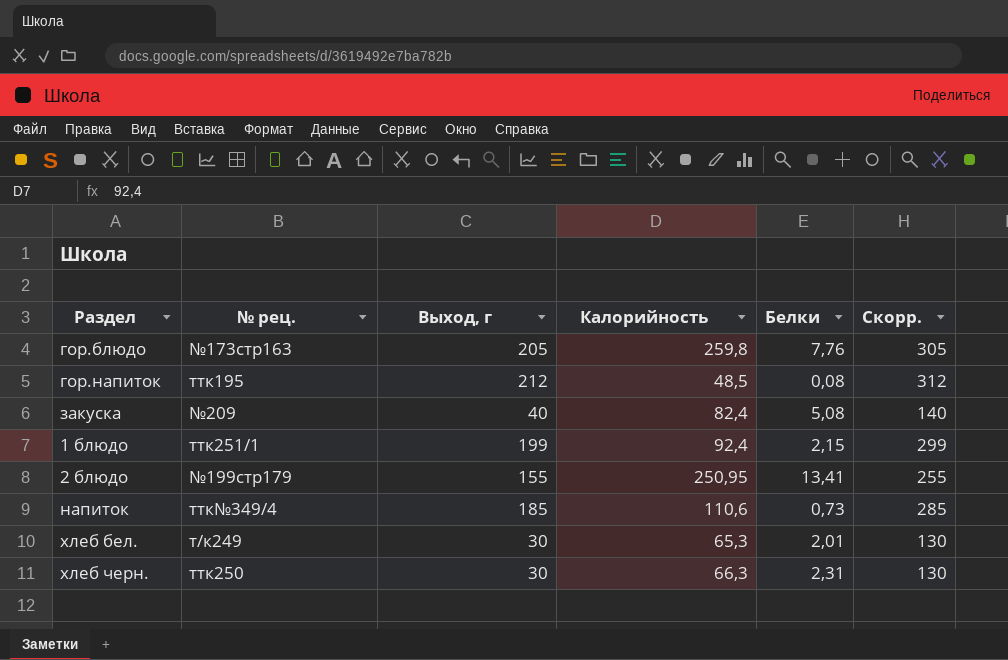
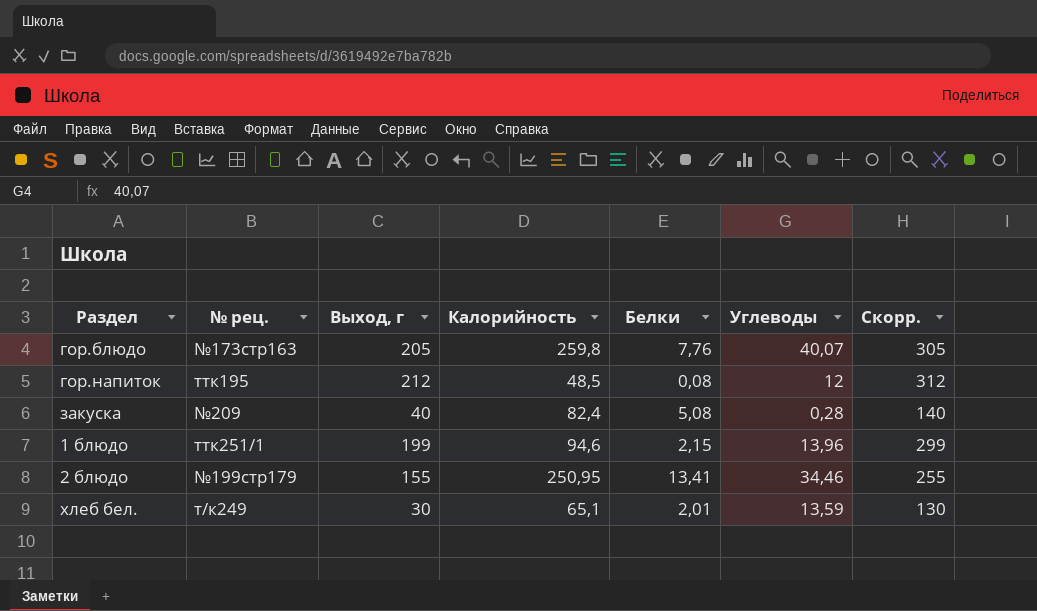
column Углеводы | position: none -> 6
row напиток: ттк№349/4 | 185 | 110,6 | 0,73 | 285 -> none
row хлеб черн.: ттк250 | 30 | 66,3 | 2,31 | 130 -> none
1 блюдо | Калорийность: 92,4 -> 94,6
хлеб бел. | Калорийность: 65,3 -> 65,1

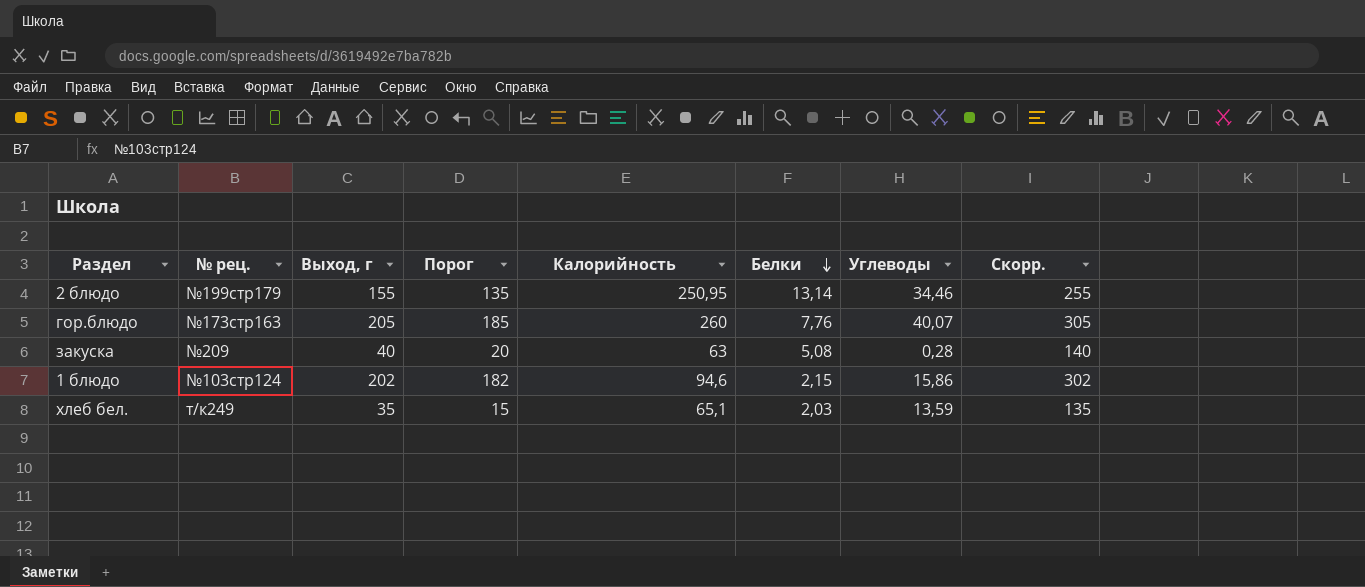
row order: none -> Белки descending
column Порог | formula: none -> [Выход, г] - 20
row гор.напиток: ттк195 | 212 | 48,5 | 0,08 | 12 | 312 -> none
2 блюдо | Белки: 13,41 -> 13,14
гор.блюдо | Калорийность: 259,8 -> 260
закуска | Калорийность: 82,4 -> 63
1 блюдо | № рец.: ттк251/1 -> №103стр124
1 блюдо | Выход, г: 199 -> 202
1 блюдо | Углеводы: 13,96 -> 15,86
1 блюдо | Скорр.: 299 -> 302
хлеб бел. | Выход, г: 30 -> 35
хлеб бел. | Белки: 2,01 -> 2,03
хлеб бел. | Скорр.: 130 -> 135

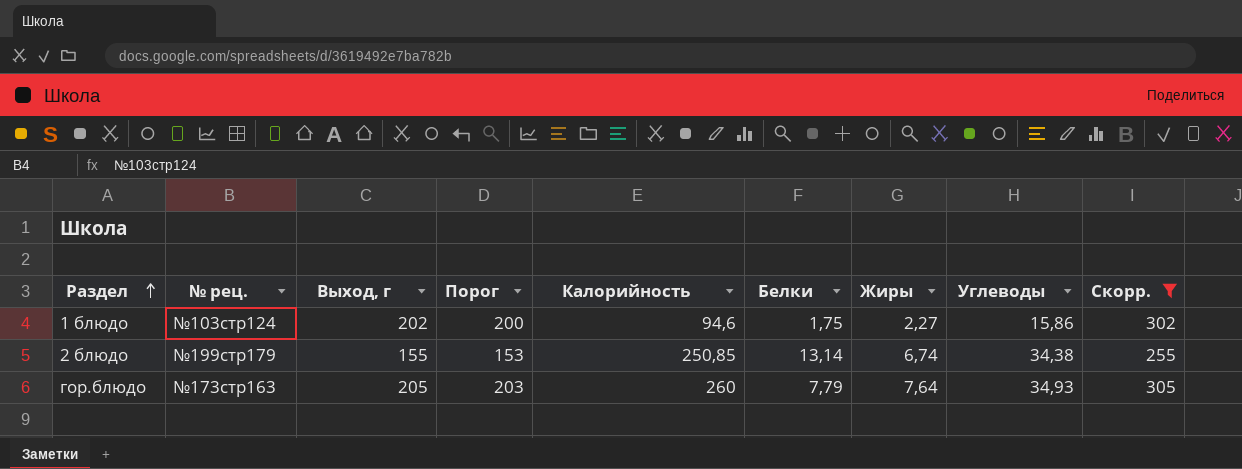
filter: none -> Скорр. >= 255
row order: Белки descending -> Раздел ascending
column Порог | formula: [Выход, г] - 20 -> [Выход, г] - 2
column Жиры | position: none -> 7
1 блюдо | Белки: 2,15 -> 1,75
2 блюдо | Калорийность: 250,95 -> 250,85
2 блюдо | Углеводы: 34,46 -> 34,38
гор.блюдо | Белки: 7,76 -> 7,79
гор.блюдо | Углеводы: 40,07 -> 34,93

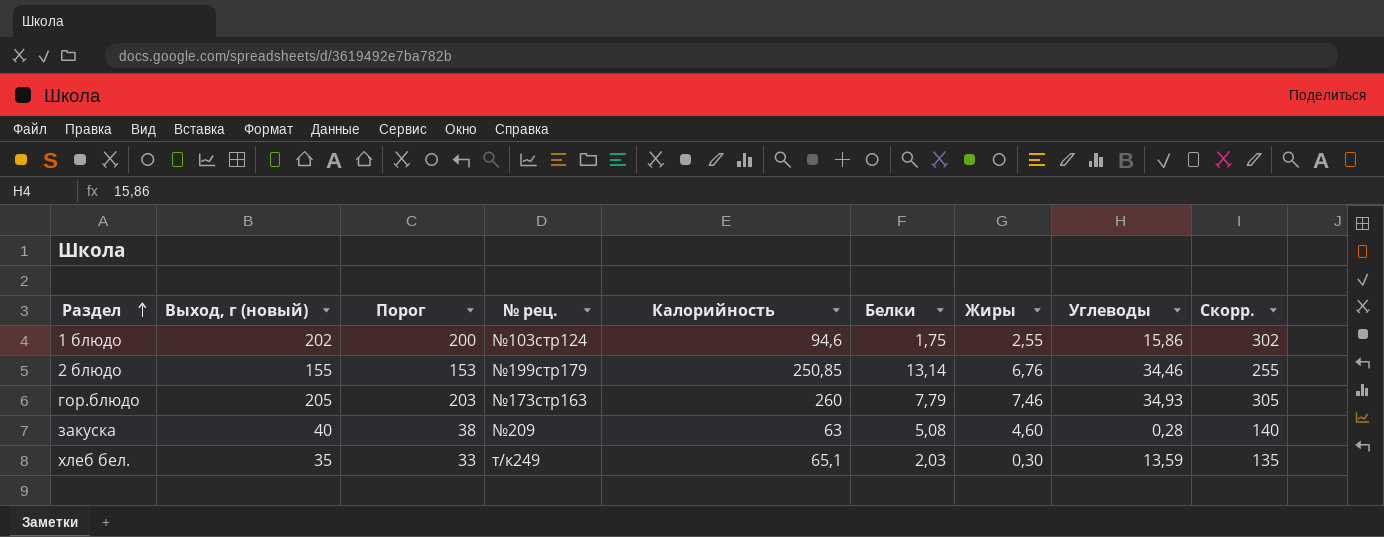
filter: Скорр. >= 255 -> none
column name: Выход, г -> Выход, г (новый)
column № рец. | position: 2 -> 4
1 блюдо | Жиры: 2,27 -> 2,55
2 блюдо | Жиры: 6,74 -> 6,76
2 блюдо | Углеводы: 34,38 -> 34,46
гор.блюдо | Жиры: 7,64 -> 7,46

